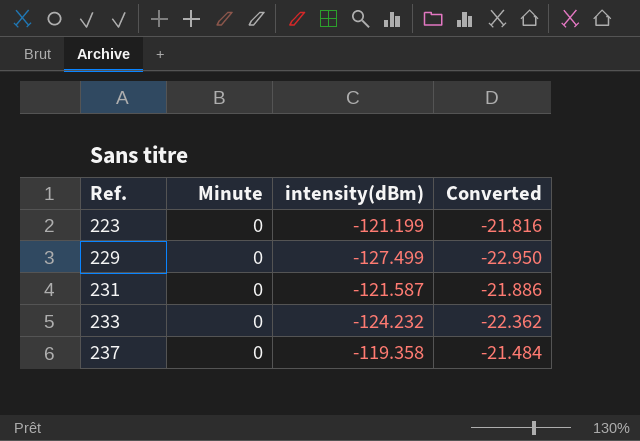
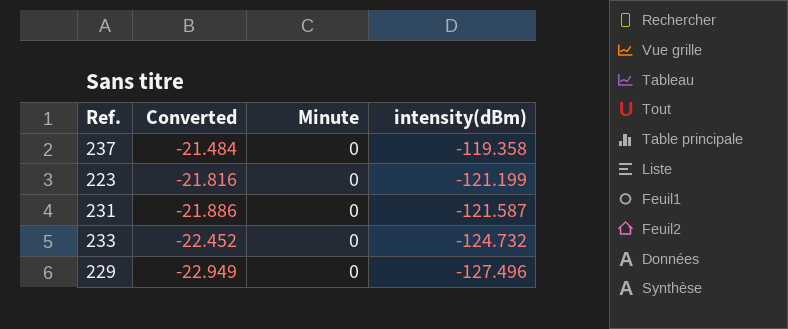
row order: Ref. ascending -> Converted descending
column Converted | position: 4 -> 2
233 | Converted: -22.362 -> -22.452
233 | intensity(dBm): -124.232 -> -124.732
229 | Converted: -22.950 -> -22.949
229 | intensity(dBm): -127.499 -> -127.496

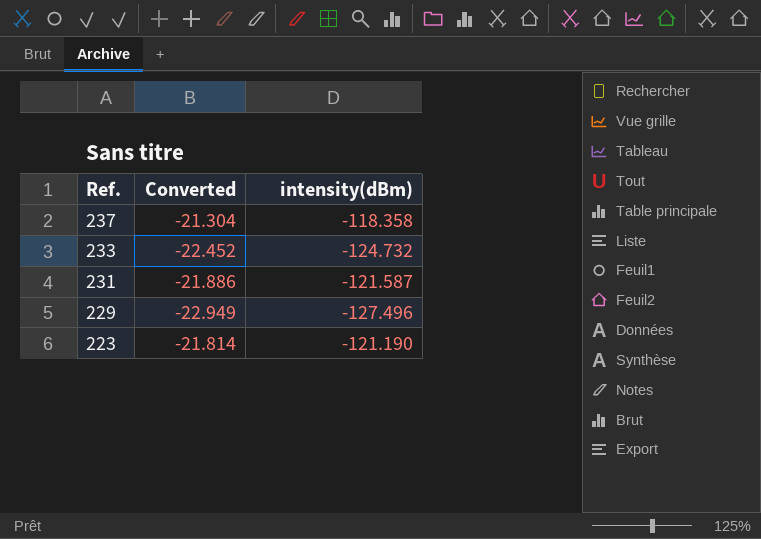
row order: Converted descending -> Ref. descending
column Minute | position: 3 -> none
237 | Converted: -21.484 -> -21.304
237 | intensity(dBm): -119.358 -> -118.358
223 | Converted: -21.816 -> -21.814
223 | intensity(dBm): -121.199 -> -121.190

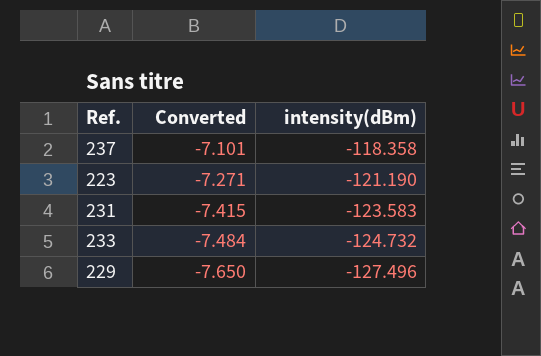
row order: Ref. descending -> Converted descending
column Converted | formula: [intensity(dBm)] * 0.18 -> [intensity(dBm)] * 0.06
231 | intensity(dBm): -121.587 -> -123.583

